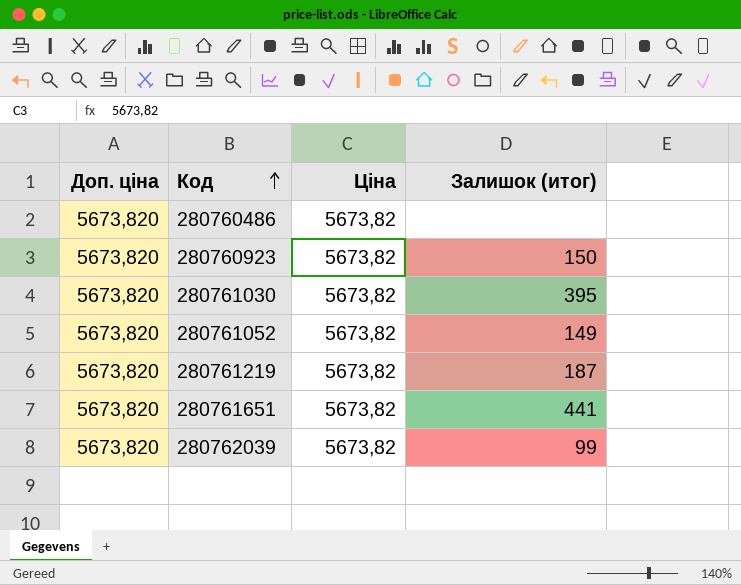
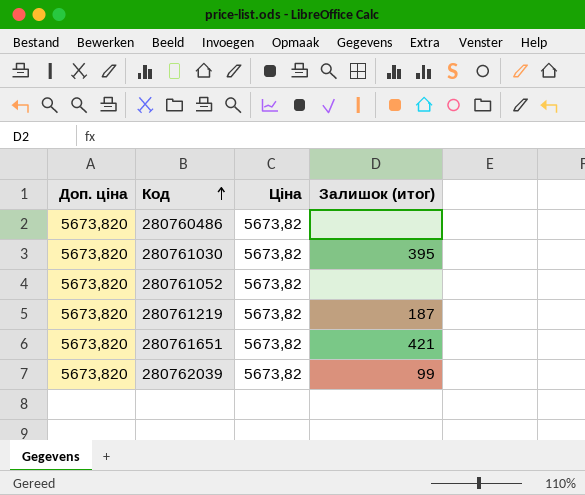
row 280760923: 5673,820 | 5673,82 | 150 -> none
280761052 | Залишок (итог): 149 -> none
280761651 | Залишок (итог): 441 -> 421

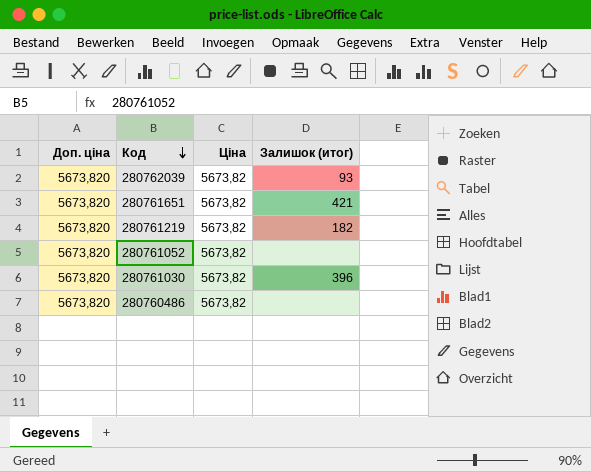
row order: Код ascending -> Код descending
280762039 | Залишок (итог): 99 -> 93
280761219 | Залишок (итог): 187 -> 182
280761030 | Залишок (итог): 395 -> 396

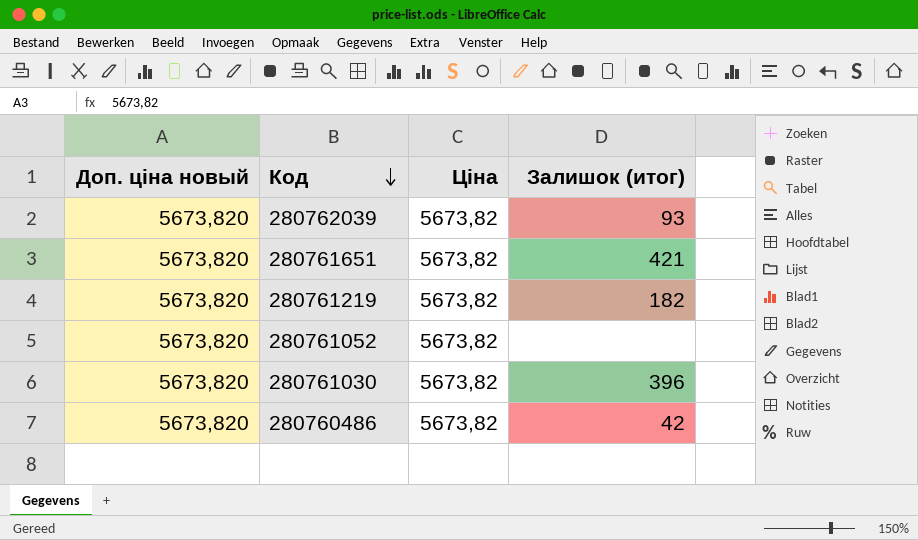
column name: Доп. ціна -> Доп. ціна новый
280760486 | Залишок (итог): none -> 42

